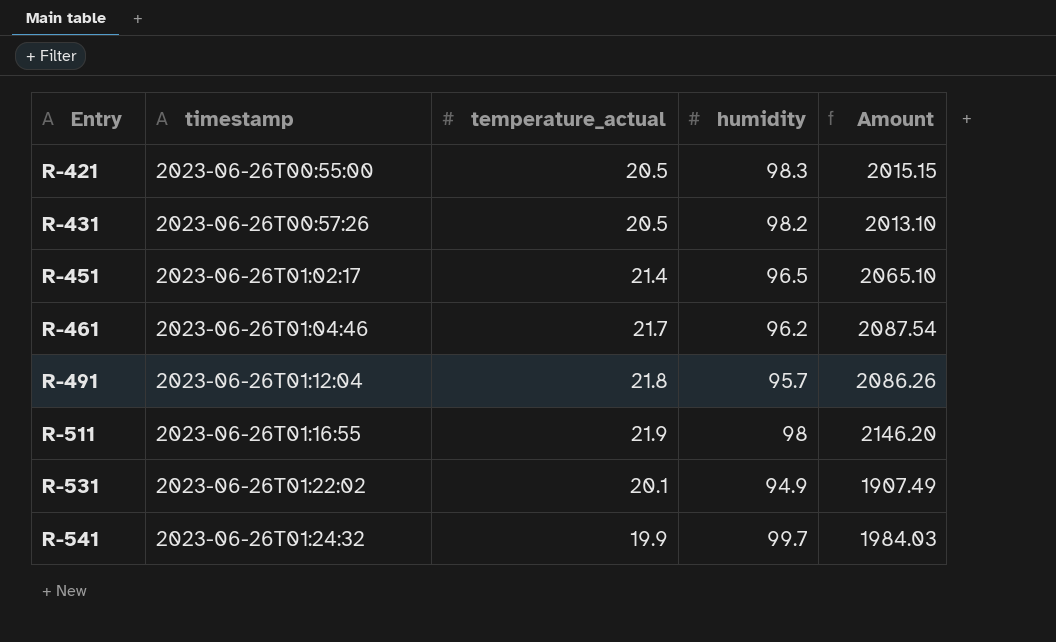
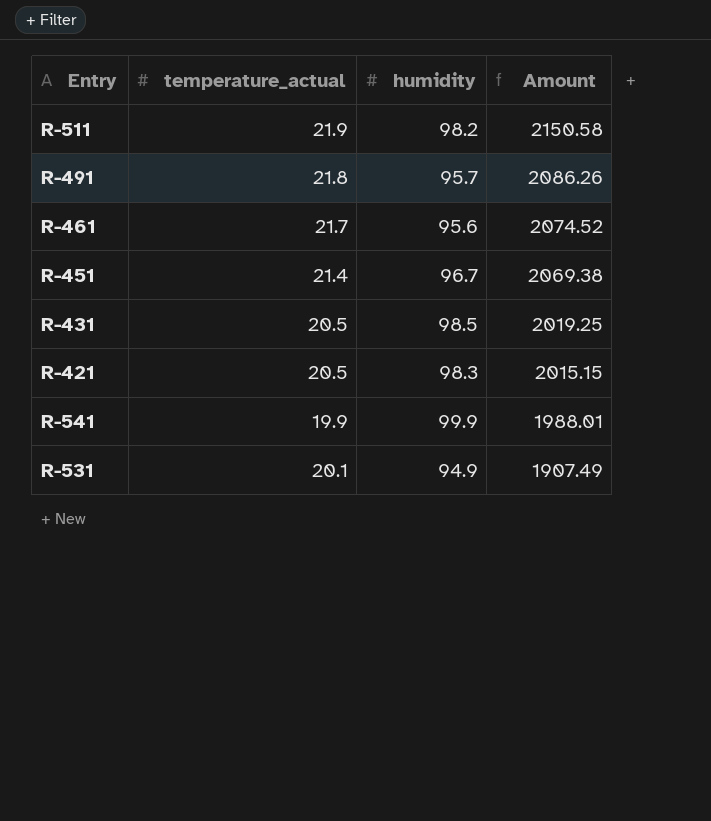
row order: Entry ascending -> Amount descending
column timestamp | position: 2 -> none
R-511 | humidity: 98 -> 98.2
R-511 | Amount: 2146.20 -> 2150.58
R-461 | humidity: 96.2 -> 95.6
R-461 | Amount: 2087.54 -> 2074.52
R-451 | humidity: 96.5 -> 96.7
R-451 | Amount: 2065.10 -> 2069.38
R-431 | humidity: 98.2 -> 98.5
R-431 | Amount: 2013.10 -> 2019.25
R-541 | humidity: 99.7 -> 99.9
R-541 | Amount: 1984.03 -> 1988.01

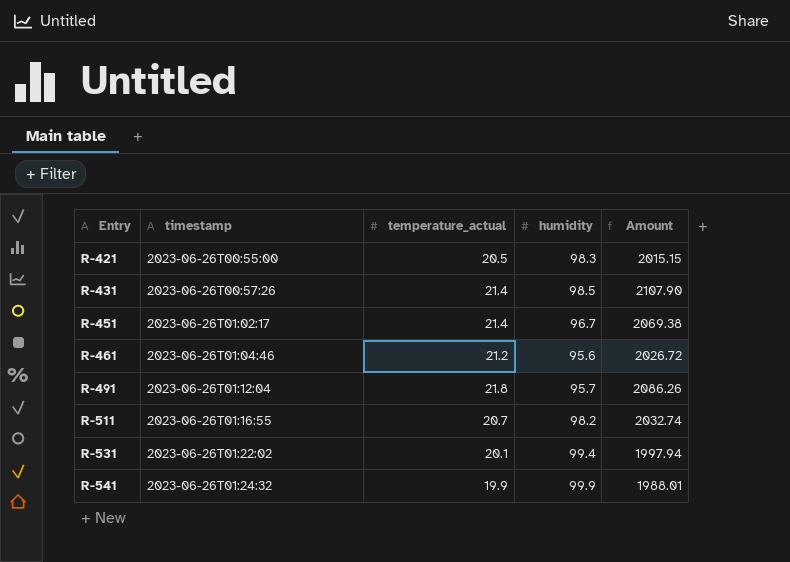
row order: Amount descending -> Entry ascending
column timestamp | position: none -> 2
R-431 | temperature_actual: 20.5 -> 21.4
R-431 | Amount: 2019.25 -> 2107.90
R-461 | temperature_actual: 21.7 -> 21.2
R-461 | Amount: 2074.52 -> 2026.72
R-511 | temperature_actual: 21.9 -> 20.7
R-511 | Amount: 2150.58 -> 2032.74
R-531 | humidity: 94.9 -> 99.4
R-531 | Amount: 1907.49 -> 1997.94

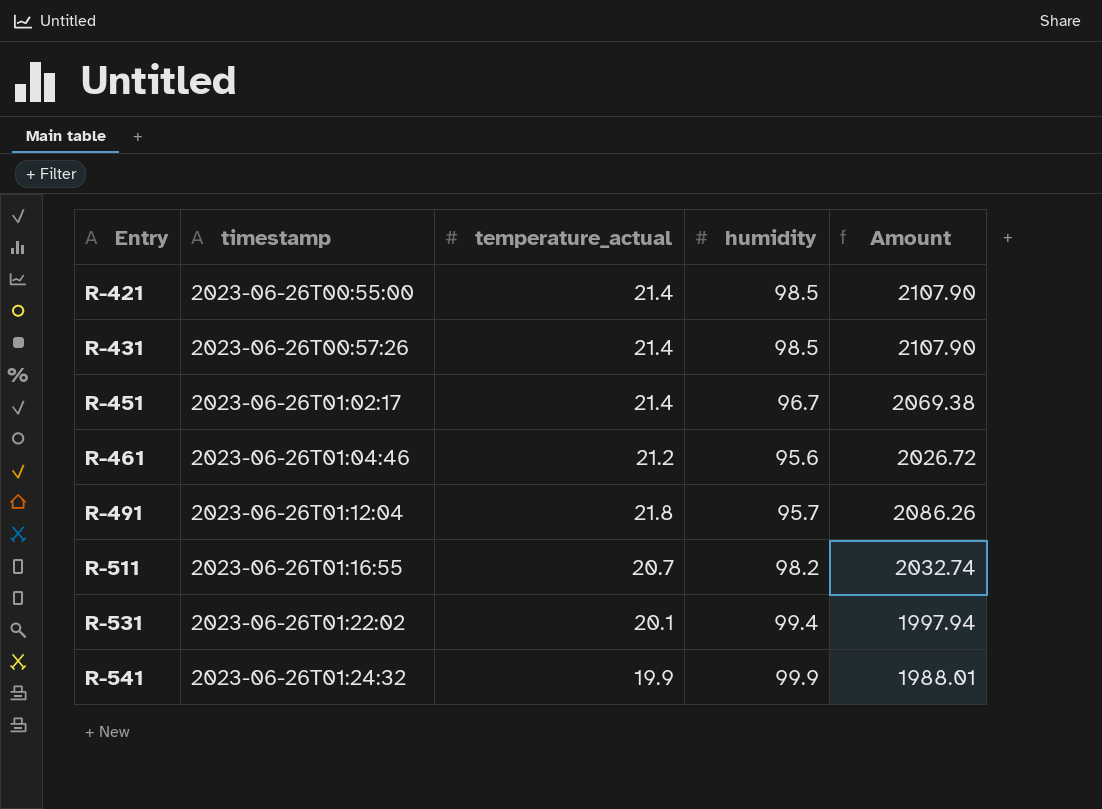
R-421 | temperature_actual: 20.5 -> 21.4
R-421 | humidity: 98.3 -> 98.5
R-421 | Amount: 2015.15 -> 2107.90

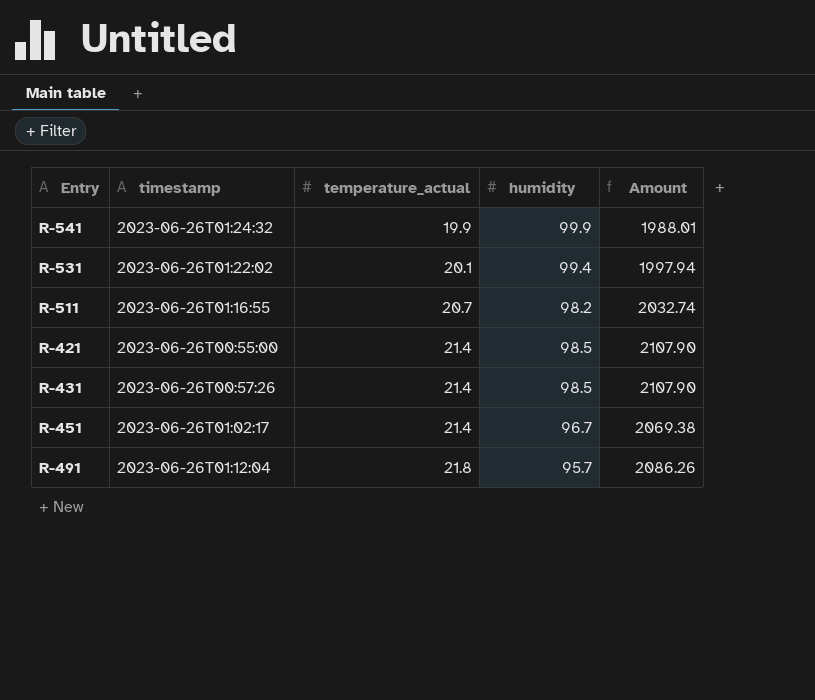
row order: Entry ascending -> temperature_actual ascending
row R-461: 2023-06-26T01:04:46 | 21.2 | 95.6 | 2026.72 -> none

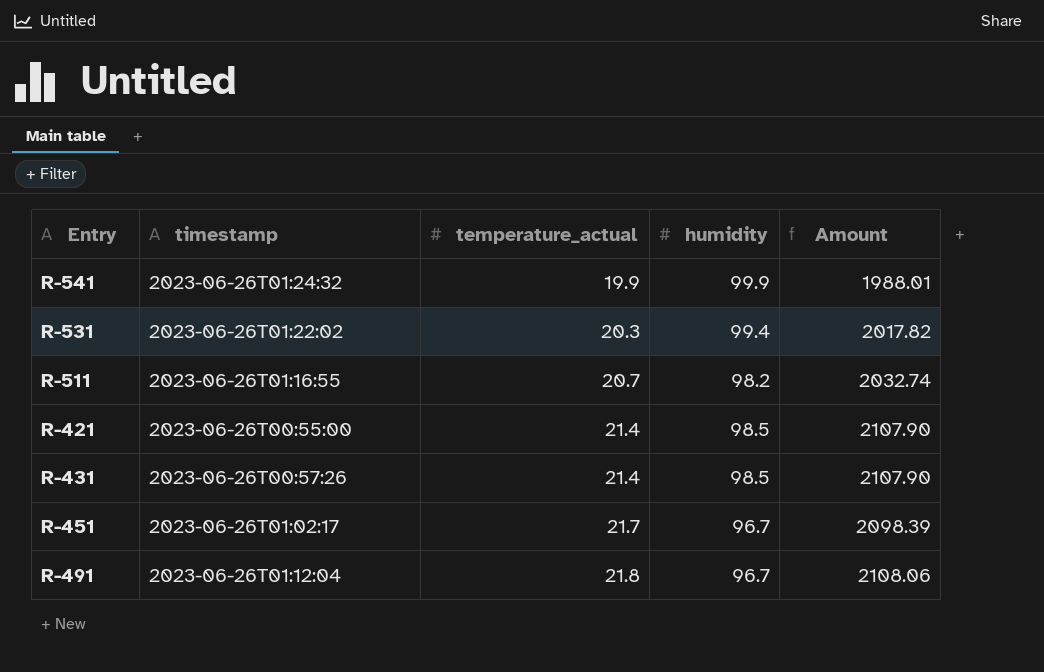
R-531 | temperature_actual: 20.1 -> 20.3
R-531 | Amount: 1997.94 -> 2017.82
R-451 | temperature_actual: 21.4 -> 21.7
R-451 | Amount: 2069.38 -> 2098.39
R-491 | humidity: 95.7 -> 96.7
R-491 | Amount: 2086.26 -> 2108.06

